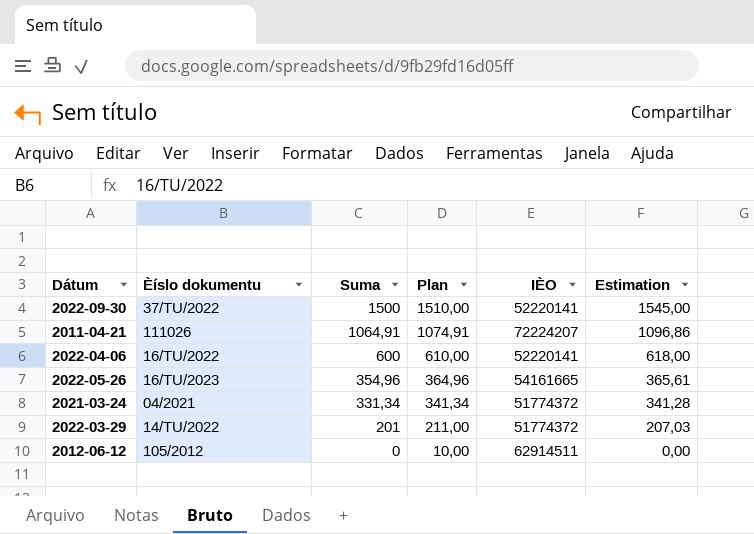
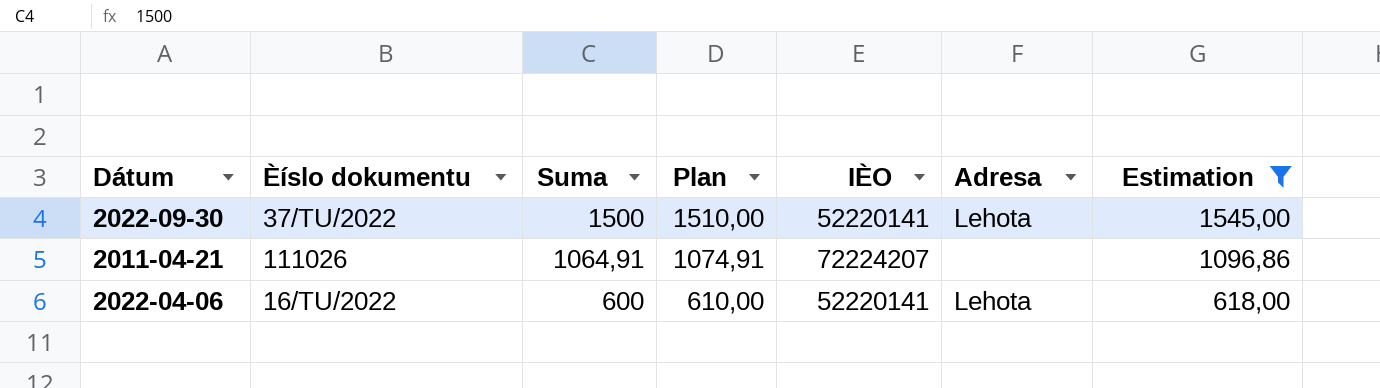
filter: none -> Estimation >= 618,00
column Adresa | position: none -> 6

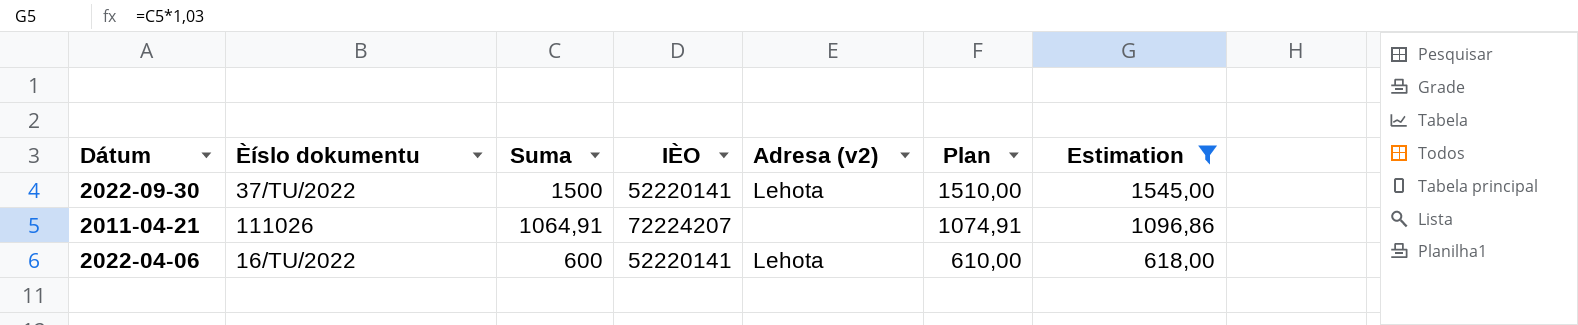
column name: Adresa -> Adresa (v2)
column Plan | position: 4 -> 6

